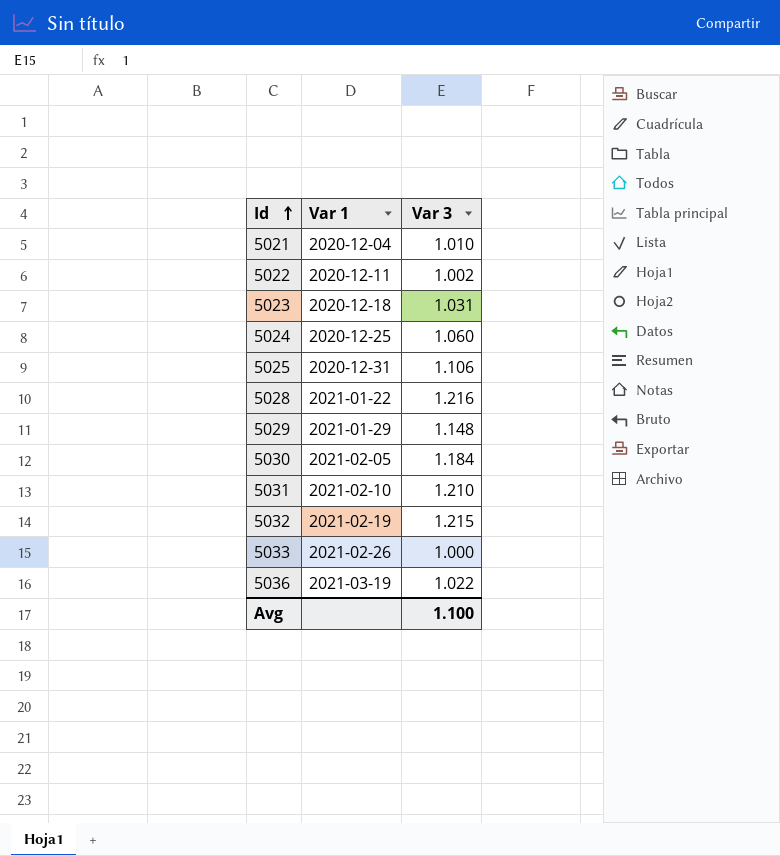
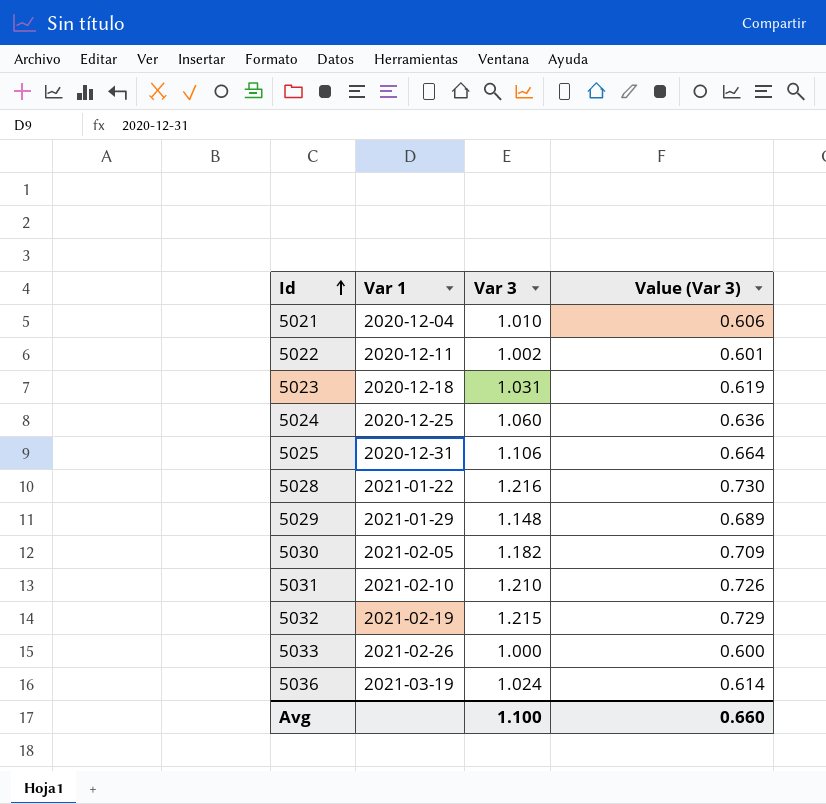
column Value (Var 3) | formula: none -> [Var 3] * 0.6
5030 | Var 3: 1.184 -> 1.182
5036 | Var 3: 1.022 -> 1.024

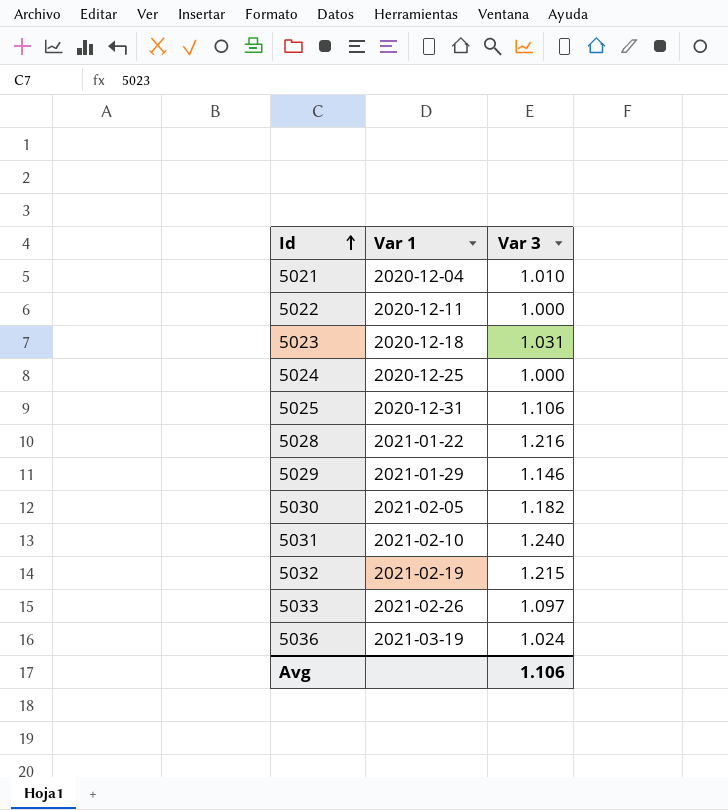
column Value (Var 3) | formula: [Var 3] * 0.6 -> none
5022 | Var 3: 1.002 -> 1.000
5024 | Var 3: 1.060 -> 1.000
5029 | Var 3: 1.148 -> 1.146
5031 | Var 3: 1.210 -> 1.240
5033 | Var 3: 1.000 -> 1.097
Avg | Var 3: 1.100 -> 1.106

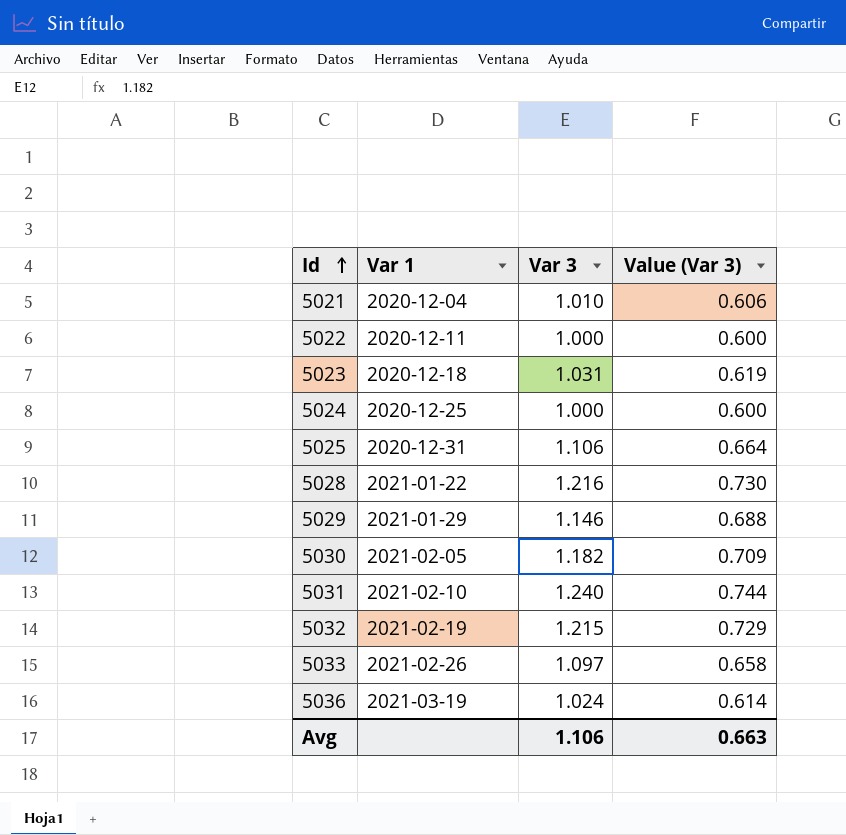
column Value (Var 3) | formula: none -> [Var 3] * 0.6

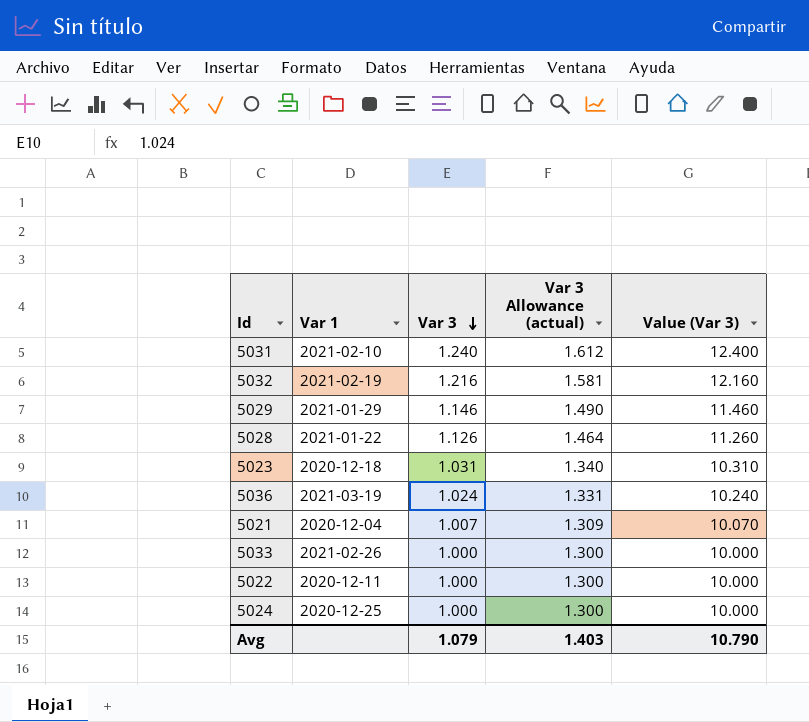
row order: Id ascending -> Var 3 descending
column Var 3 Allowance (actual) | formula: none -> [Var 3] * 1.3
column Value (Var 3) | formula: [Var 3] * 0.6 -> [Var 3] * 10
row 5025: 2020-12-31 | 1.106 | 0.664 -> none
row 5030: 2021-02-05 | 1.182 | 0.709 -> none
5032 | Var 3: 1.215 -> 1.216
5028 | Var 3: 1.216 -> 1.126
5021 | Var 3: 1.010 -> 1.007
5033 | Var 3: 1.097 -> 1.000
Avg | Var 3: 1.106 -> 1.079
Avg | Value (Var 3): 0.663 -> 10.790

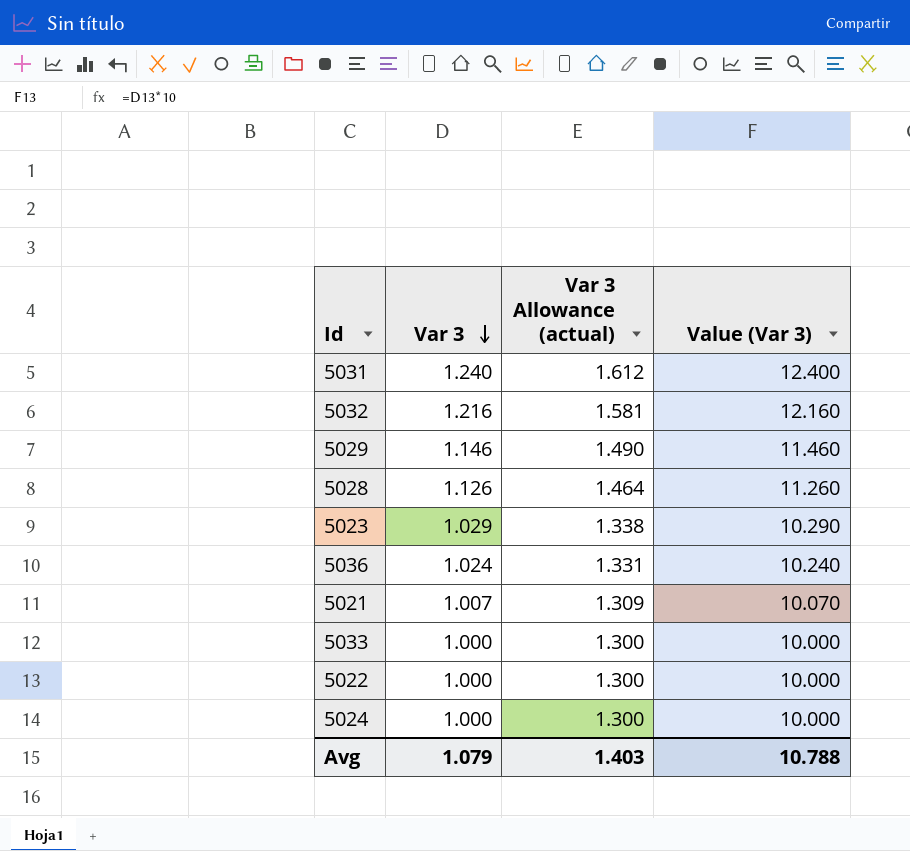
column Var 1 | position: 2 -> none
5023 | Var 3: 1.031 -> 1.029
5023 | Var 3 Allowance (actual): 1.340 -> 1.338
5023 | Value (Var 3): 10.310 -> 10.290
Avg | Value (Var 3): 10.790 -> 10.788

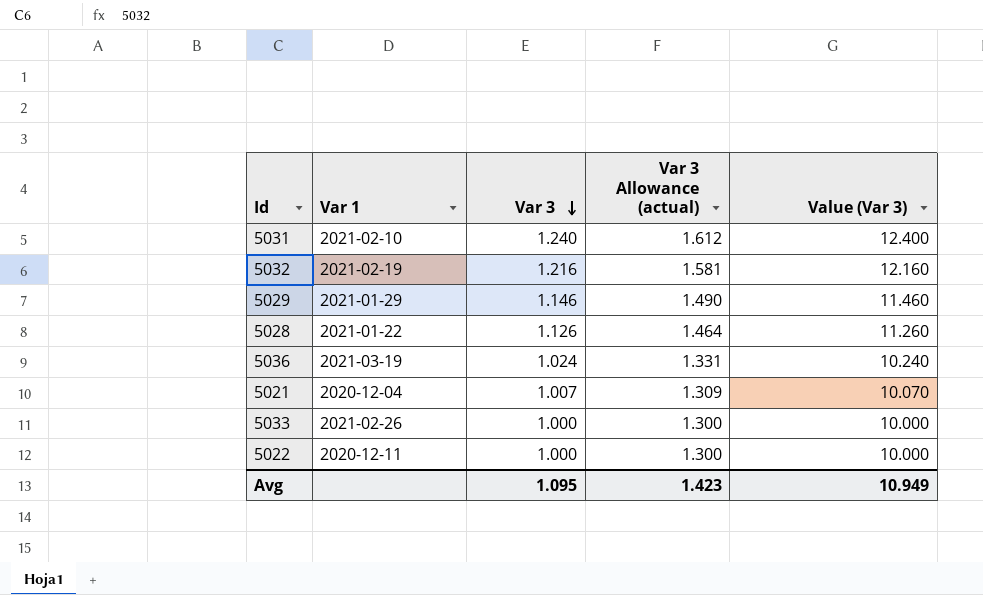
column Var 1 | position: none -> 2
row 5023: 1.029 | 1.338 | 10.290 -> none
row 5024: 1.000 | 1.300 | 10.000 -> none
Avg | Var 3: 1.079 -> 1.095
Avg | Var 3 Allowance (actual): 1.403 -> 1.423
Avg | Value (Var 3): 10.788 -> 10.949

